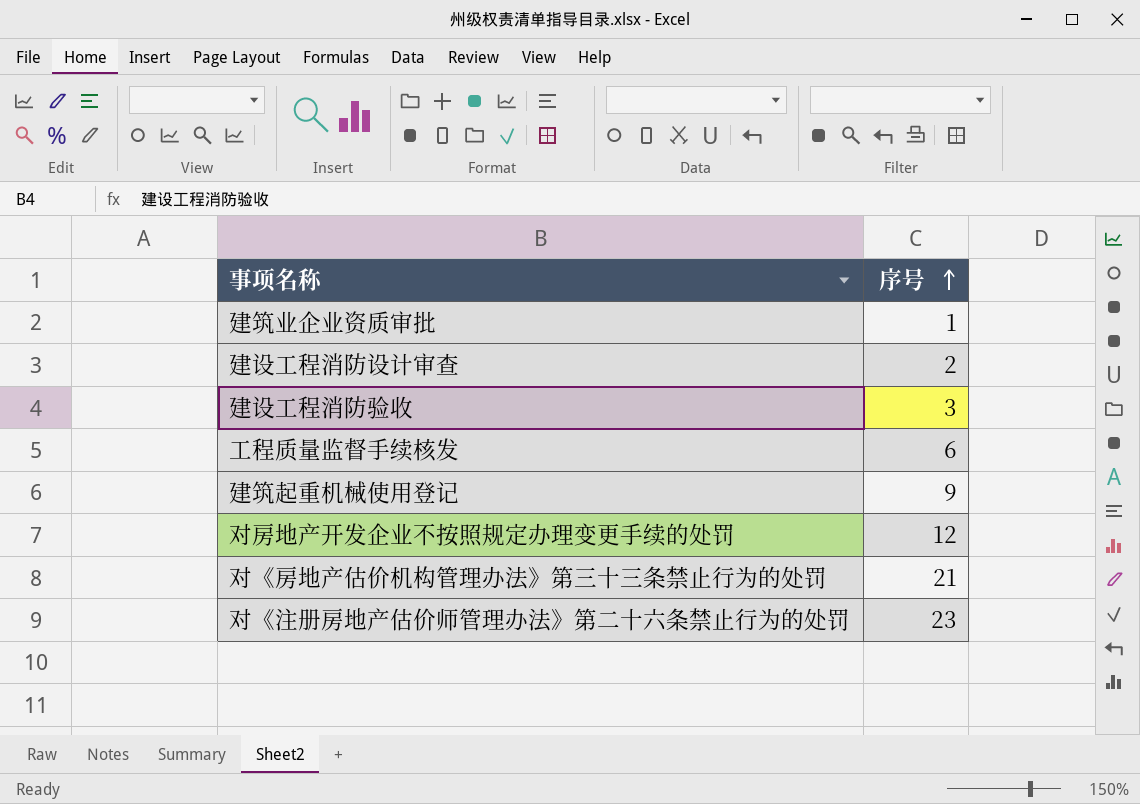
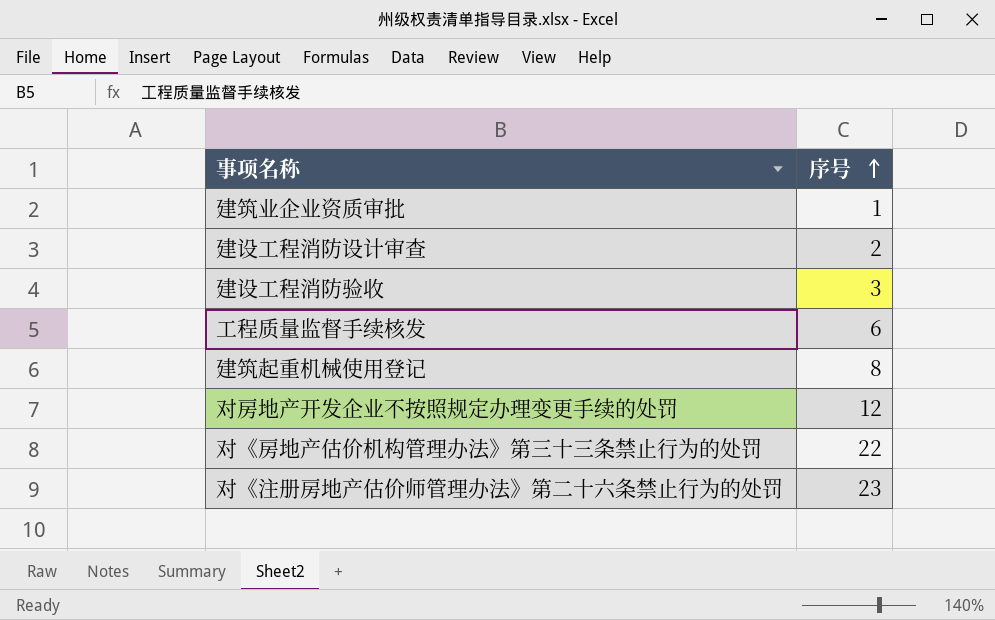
建筑起重机械使用登记 | 序号: 9 -> 8
对《房地产估价机构管理办法》第三十三条禁止行为的处罚 | 序号: 21 -> 22

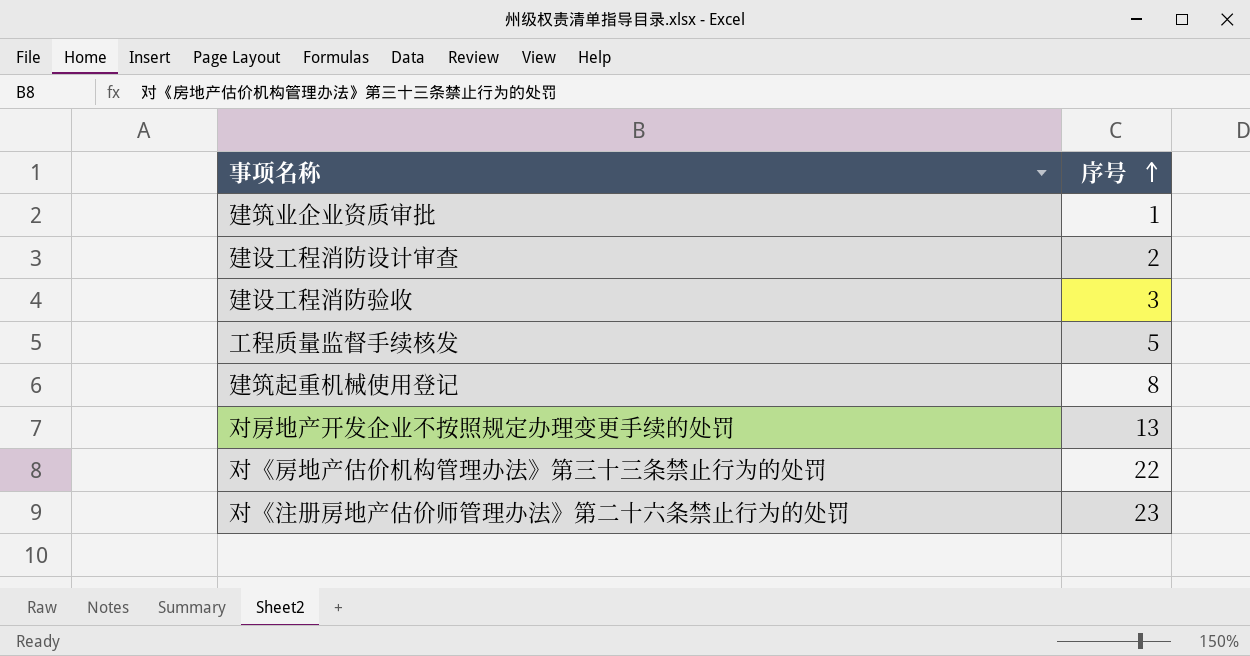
工程质量监督手续核发 | 序号: 6 -> 5
对房地产开发企业不按照规定办理变更手续的处罚 | 序号: 12 -> 13

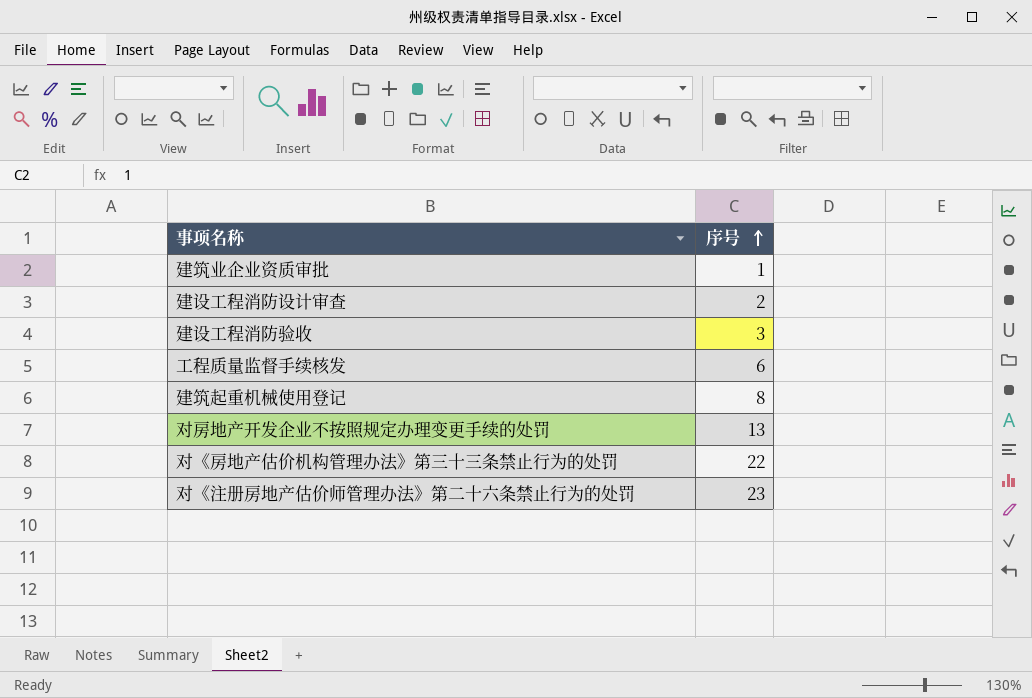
工程质量监督手续核发 | 序号: 5 -> 6

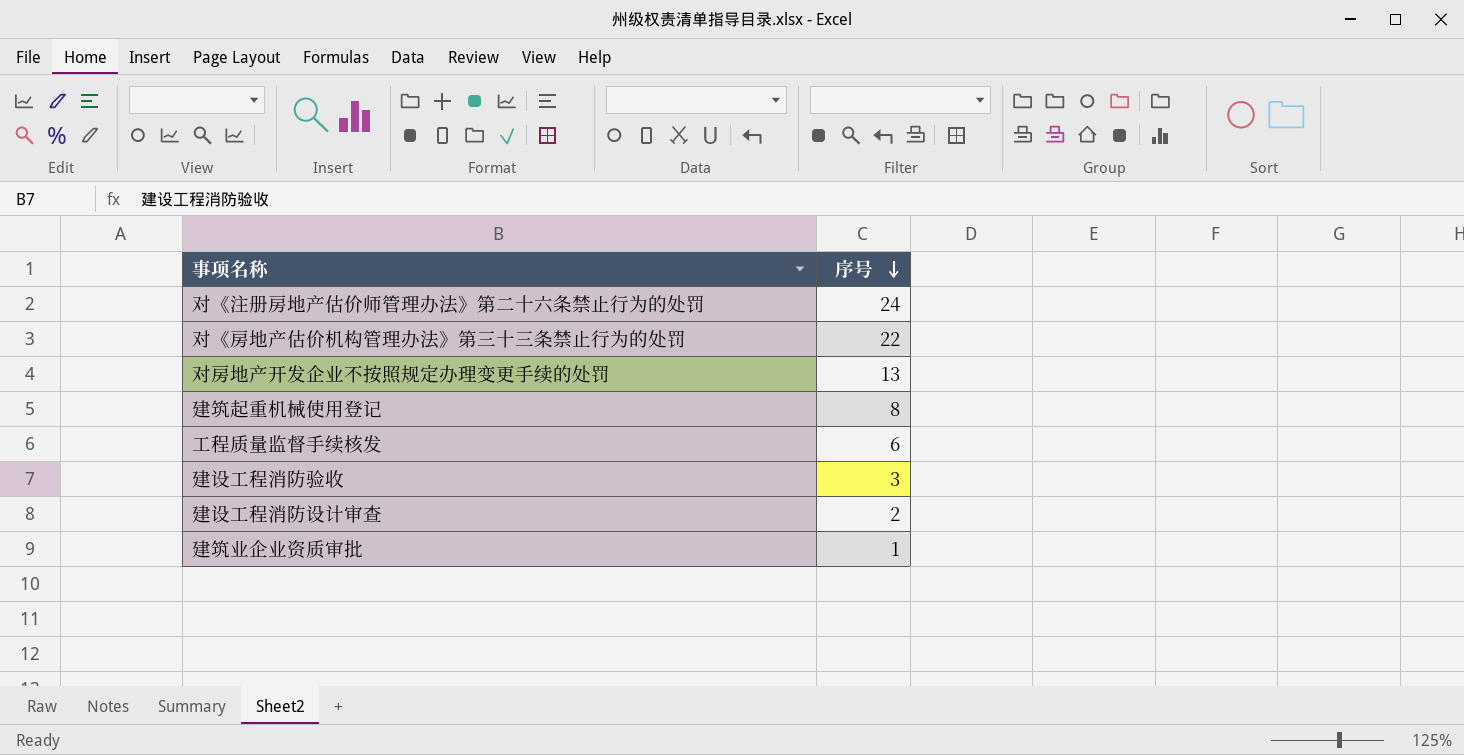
row order: 序号 ascending -> 序号 descending
对《注册房地产估价师管理办法》第二十六条禁止行为的处罚 | 序号: 23 -> 24

